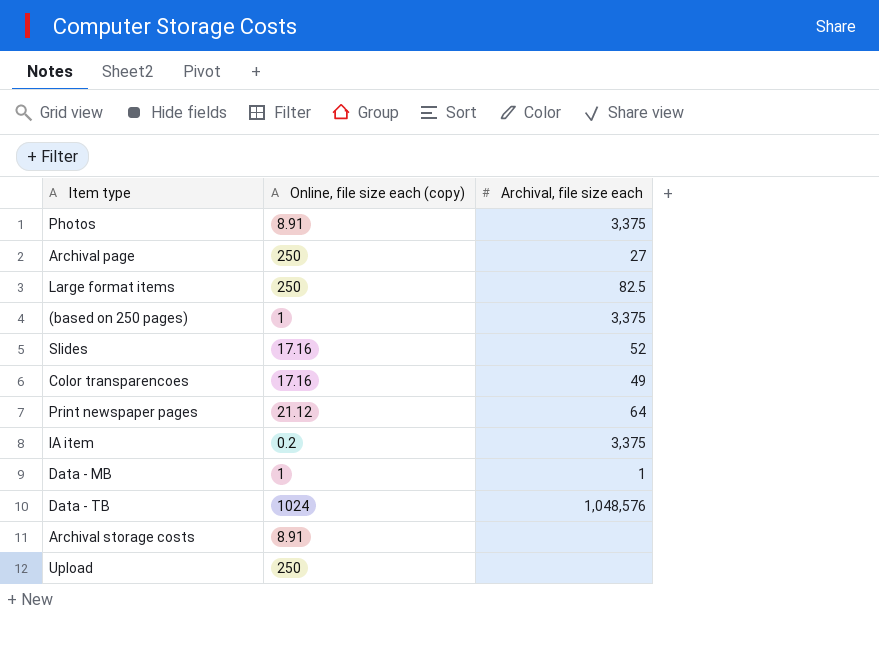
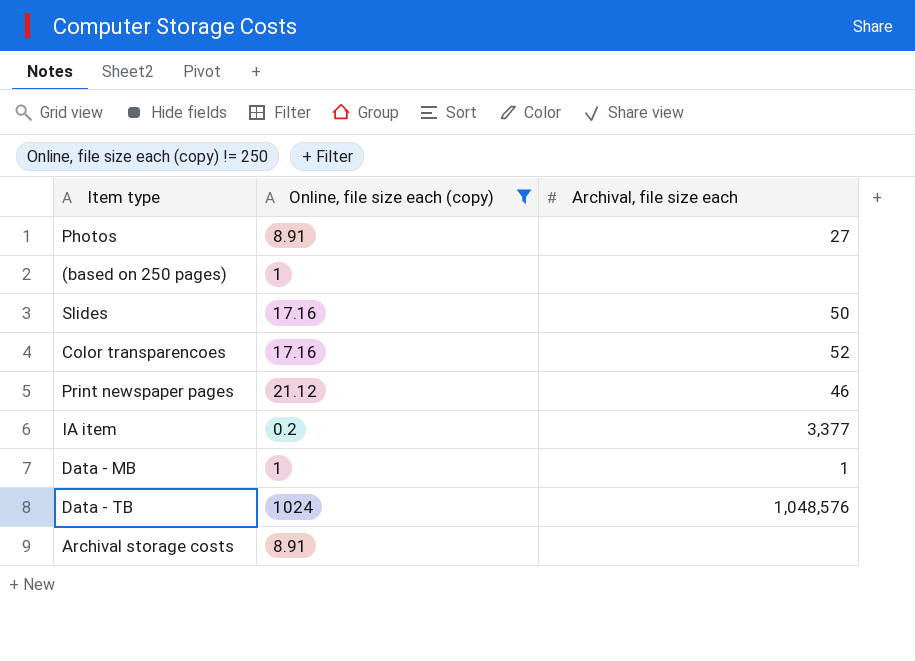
filter: none -> Online, file size each (copy) != 250
Photos | Archival, file size each: 3,375 -> 27
(based on 250 pages) | Archival, file size each: 3,375 -> none
Slides | Archival, file size each: 52 -> 50
Color transparencoes | Archival, file size each: 49 -> 52
Print newspaper pages | Archival, file size each: 64 -> 46
IA item | Archival, file size each: 3,375 -> 3,377

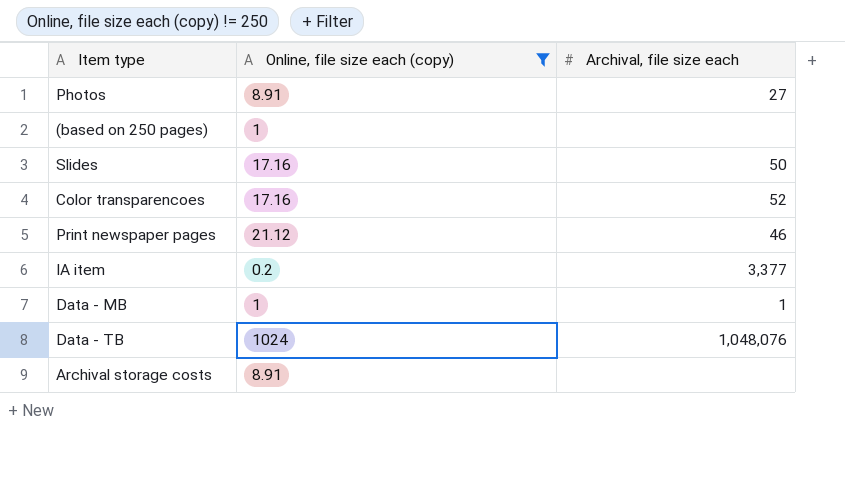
Data - TB | Archival, file size each: 1,048,576 -> 1,048,076

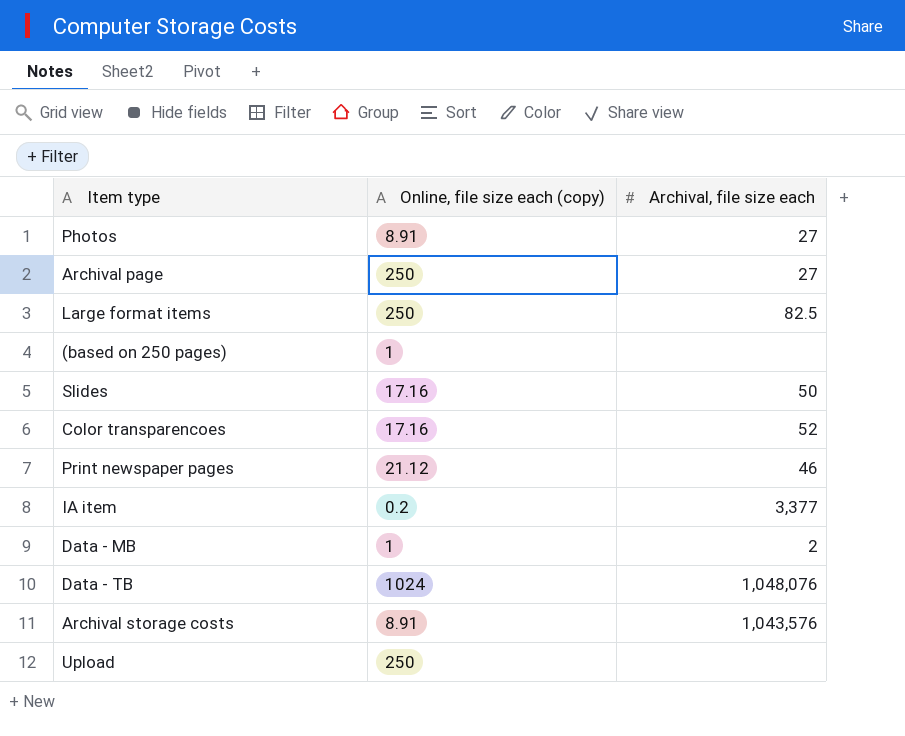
filter: Online, file size each (copy) != 250 -> none
Data - MB | Archival, file size each: 1 -> 2
Archival storage costs | Archival, file size each: none -> 1,043,576

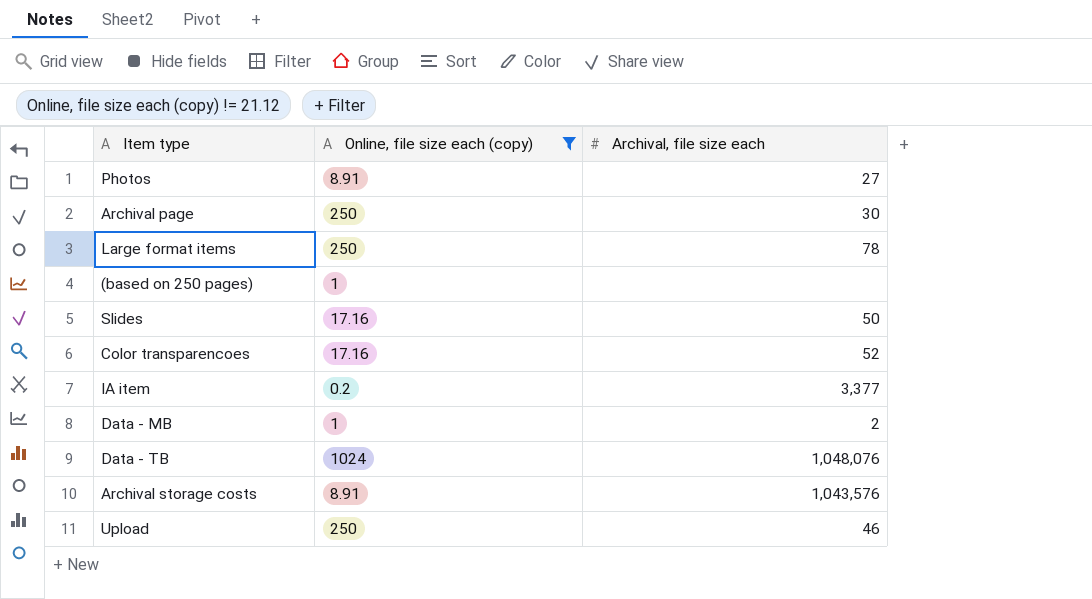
filter: none -> Online, file size each (copy) != 21.12
Archival page | Archival, file size each: 27 -> 30
Large format items | Archival, file size each: 82.5 -> 78
Upload | Archival, file size each: none -> 46

